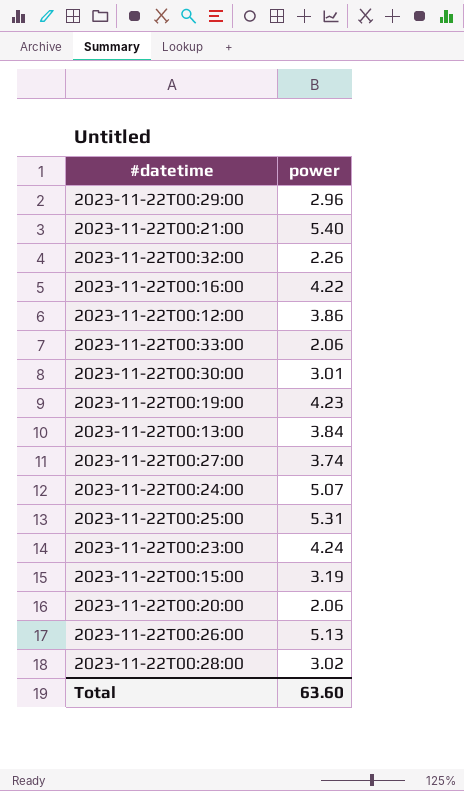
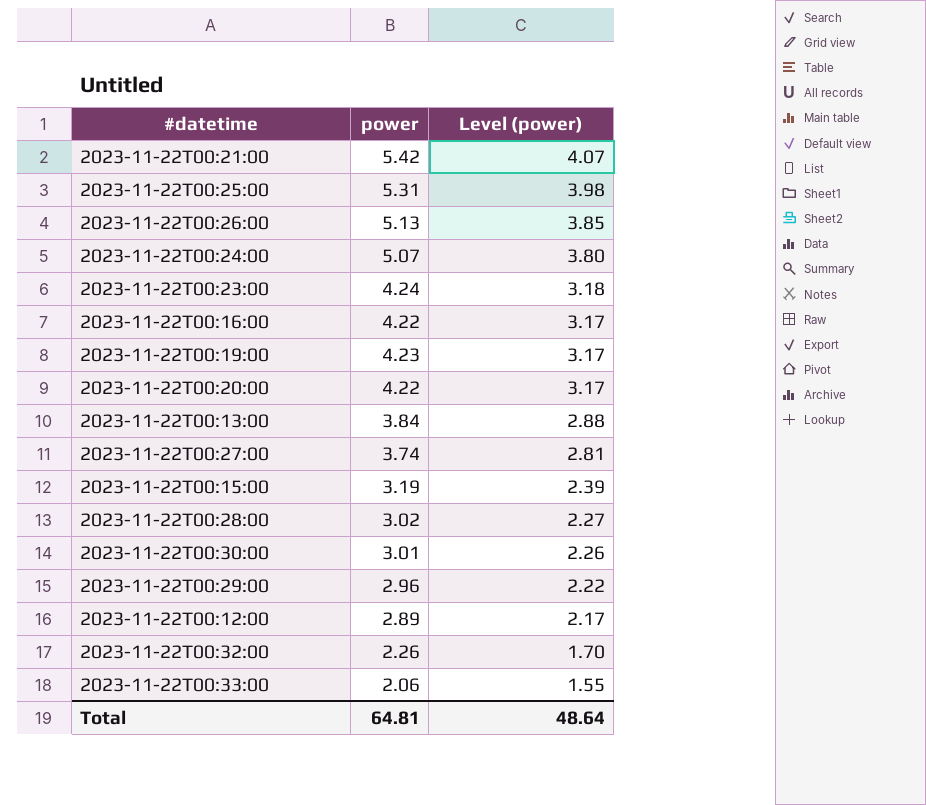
row order: none -> Level (power) descending
column Level (power) | formula: none -> [power] * 0.75
2023-11-22T00:21:00 | power: 5.40 -> 5.42
2023-11-22T00:20:00 | power: 2.06 -> 4.22
2023-11-22T00:12:00 | power: 3.86 -> 2.89
Total | power: 63.60 -> 64.81

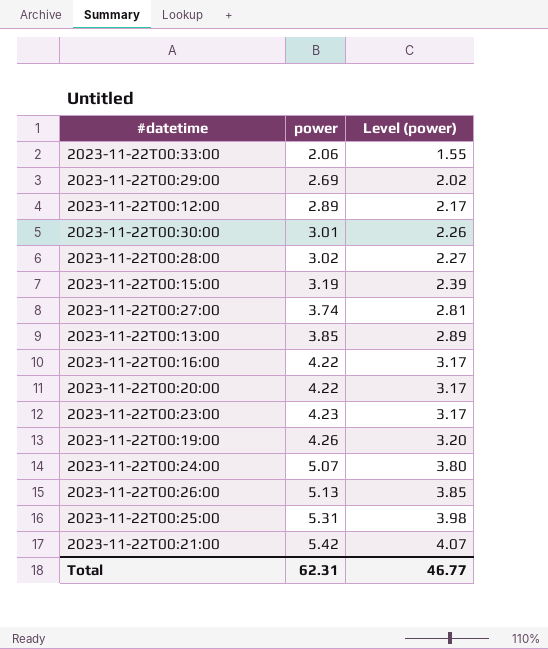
row order: Level (power) descending -> power ascending
row 2023-11-22T00:32:00: 2.26 | 1.70 -> none
2023-11-22T00:29:00 | power: 2.96 -> 2.69
2023-11-22T00:29:00 | Level (power): 2.22 -> 2.02
2023-11-22T00:13:00 | power: 3.84 -> 3.85
2023-11-22T00:13:00 | Level (power): 2.88 -> 2.89
2023-11-22T00:23:00 | power: 4.24 -> 4.23
2023-11-22T00:23:00 | Level (power): 3.18 -> 3.17
2023-11-22T00:19:00 | power: 4.23 -> 4.26
2023-11-22T00:19:00 | Level (power): 3.17 -> 3.20
Total | power: 64.81 -> 62.31
Total | Level (power): 48.64 -> 46.77

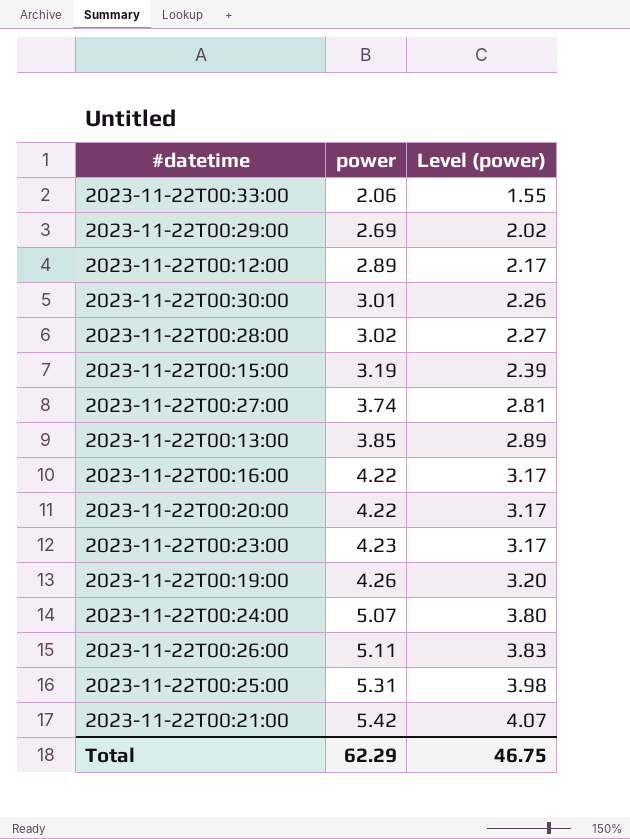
2023-11-22T00:26:00 | power: 5.13 -> 5.11
2023-11-22T00:26:00 | Level (power): 3.85 -> 3.83
Total | power: 62.31 -> 62.29
Total | Level (power): 46.77 -> 46.75

